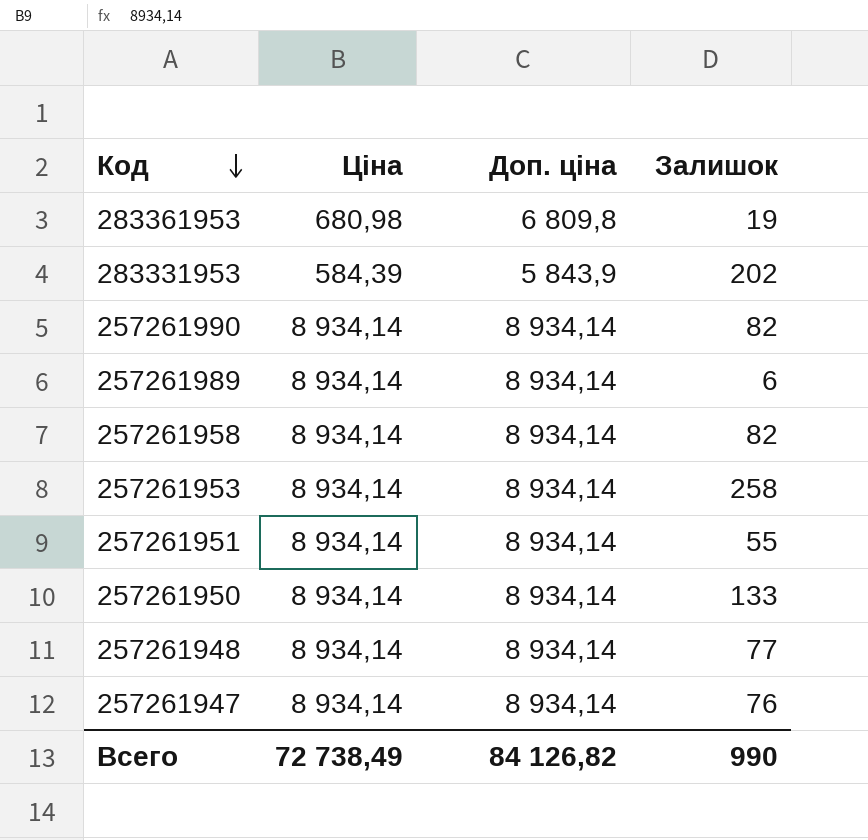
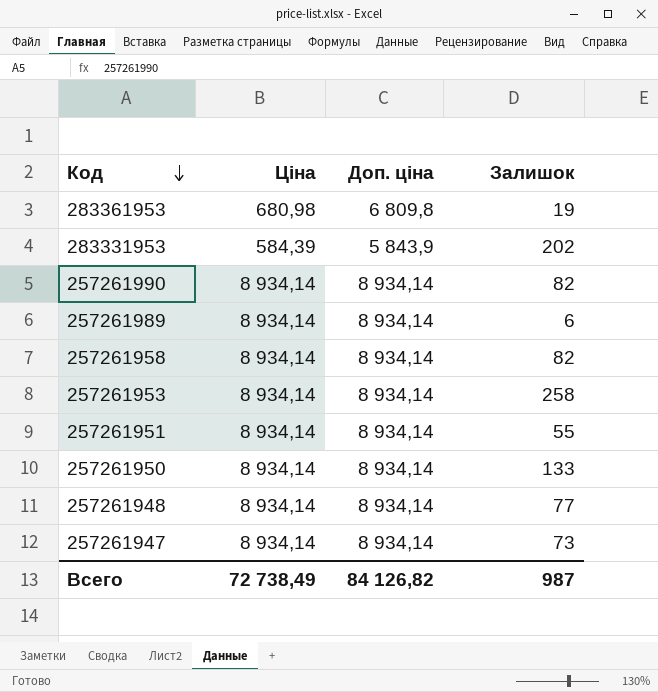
257261947 | Залишок: 76 -> 73
Всего | Залишок: 990 -> 987

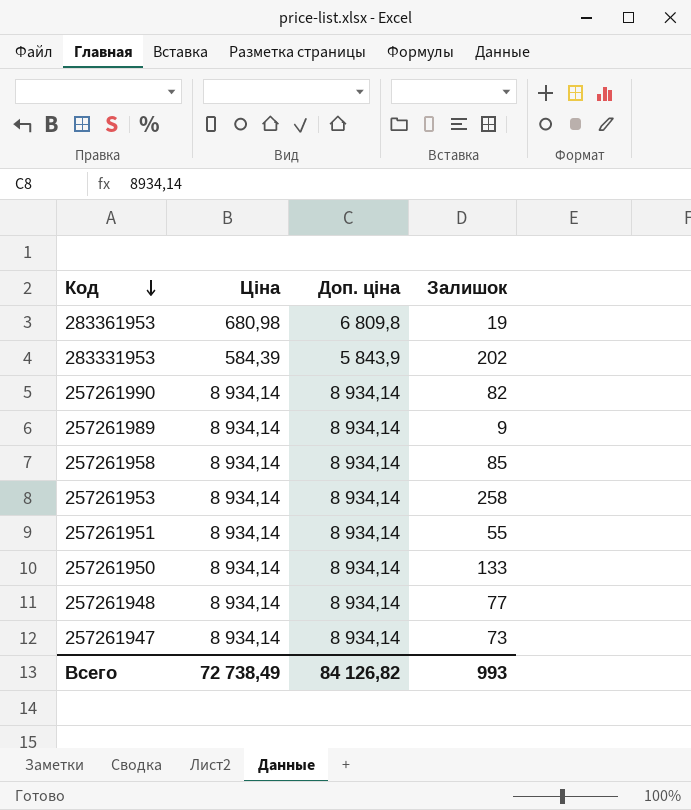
257261989 | Залишок: 6 -> 9
257261958 | Залишок: 82 -> 85
Всего | Залишок: 987 -> 993

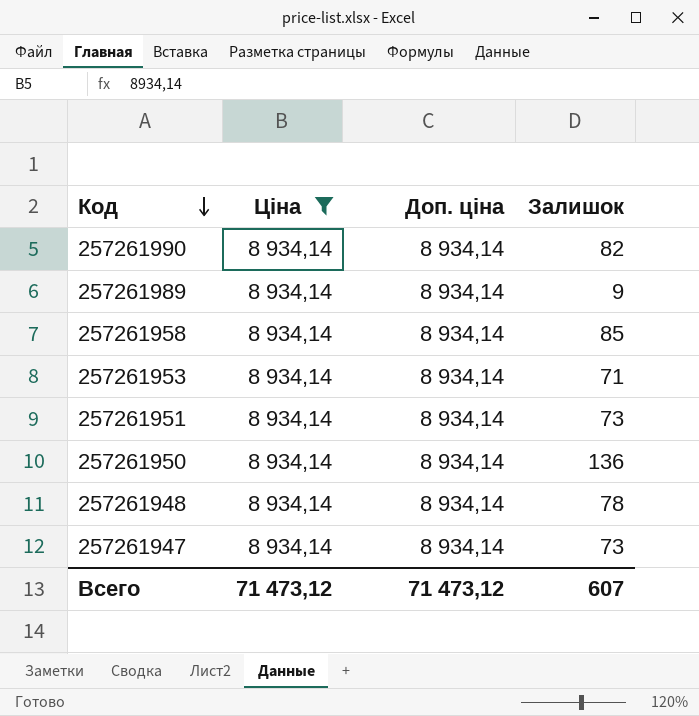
filter: none -> Ціна = 8 934,14
257261953 | Залишок: 258 -> 71
257261951 | Залишок: 55 -> 73
257261950 | Залишок: 133 -> 136
257261948 | Залишок: 77 -> 78
Всего | Ціна: 72 738,49 -> 71 473,12
Всего | Доп. ціна: 84 126,82 -> 71 473,12
Всего | Залишок: 993 -> 607

